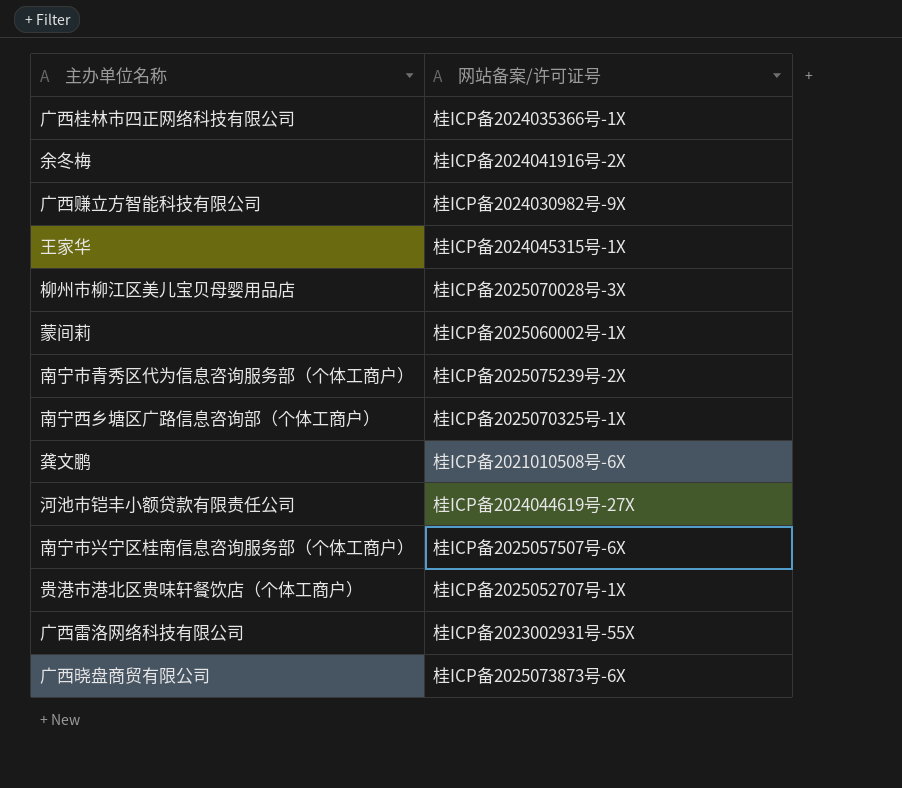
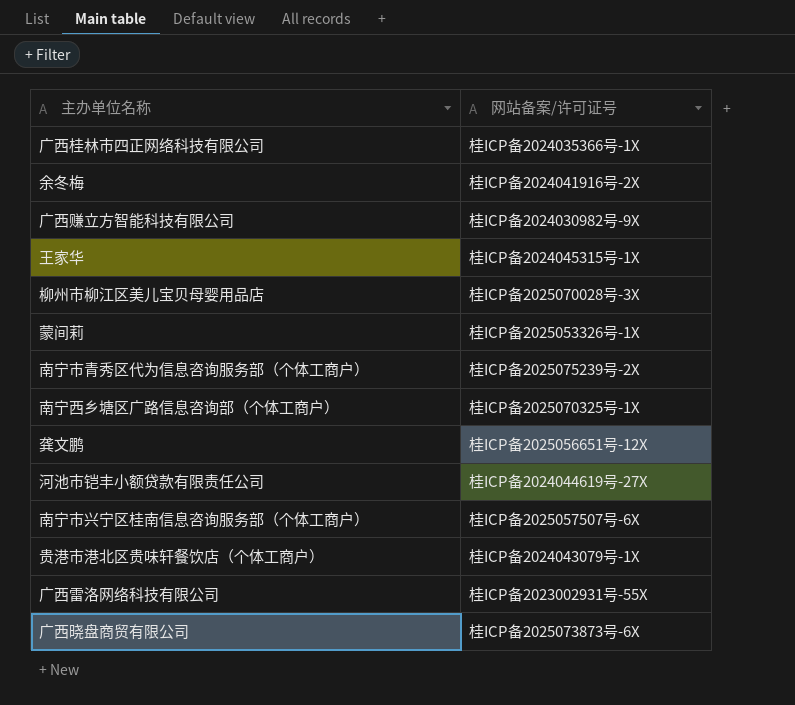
蒙间莉 | 网站备案/许可证号: 桂ICP备2025060002号-1X -> 桂ICP备2025053326号-1X
龚文鹏 | 网站备案/许可证号: 桂ICP备2021010508号-6X -> 桂ICP备2025056651号-12X
贵港市港北区贵味轩餐饮店（个体工商户） | 网站备案/许可证号: 桂ICP备2025052707号-1X -> 桂ICP备2024043079号-1X

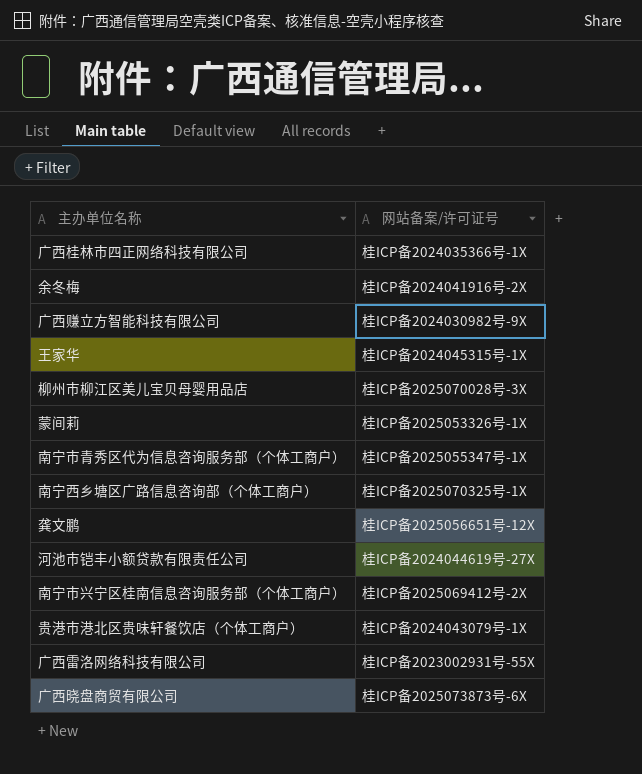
南宁市青秀区代为信息咨询服务部（个体工商户） | 网站备案/许可证号: 桂ICP备2025075239号-2X -> 桂ICP备2025055347号-1X
南宁市兴宁区桂南信息咨询服务部（个体工商户） | 网站备案/许可证号: 桂ICP备2025057507号-6X -> 桂ICP备2025069412号-2X

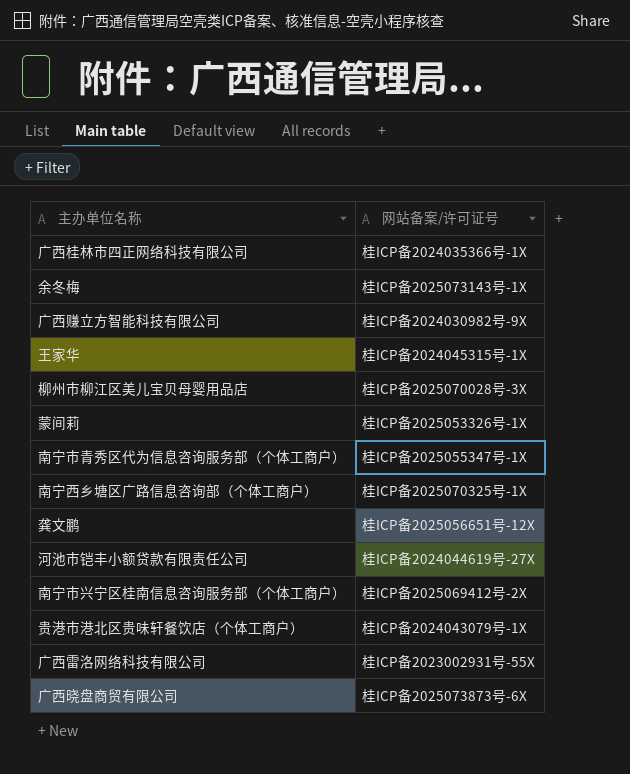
余冬梅 | 网站备案/许可证号: 桂ICP备2024041916号-2X -> 桂ICP备2025073143号-1X

